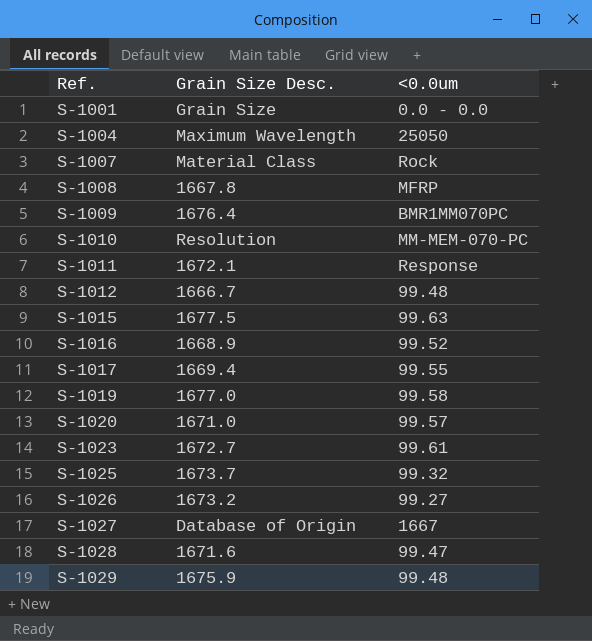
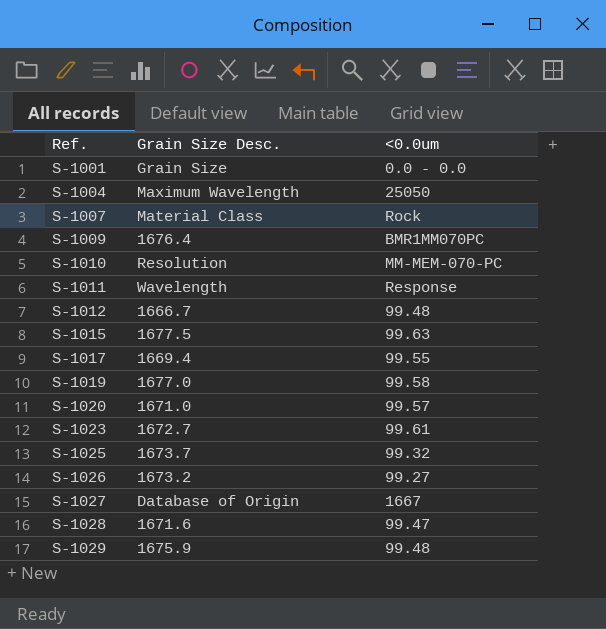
row S-1008: 1667.8 | MFRP -> none
row S-1016: 1668.9 | 99.52 -> none
S-1011 | Grain Size Desc.: 1672.1 -> Wavelength

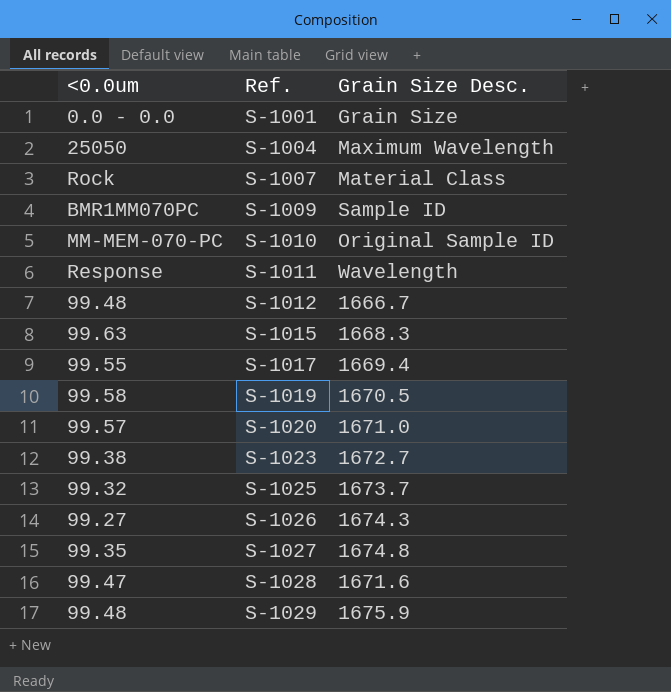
column <0.0um | position: 3 -> 1
S-1009 | Grain Size Desc.: 1676.4 -> Sample ID
S-1010 | Grain Size Desc.: Resolution -> Original Sample ID
S-1015 | Grain Size Desc.: 1677.5 -> 1668.3
S-1019 | Grain Size Desc.: 1677.0 -> 1670.5
S-1023 | <0.0um: 99.61 -> 99.38
S-1026 | Grain Size Desc.: 1673.2 -> 1674.3
S-1027 | <0.0um: 1667 -> 99.35
S-1027 | Grain Size Desc.: Database of Origin -> 1674.8

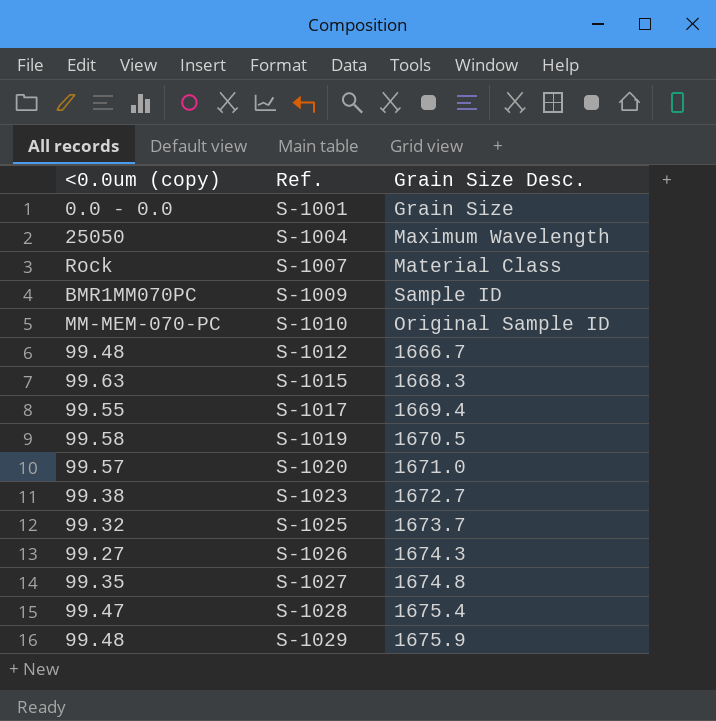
column name: <0.0um -> <0.0um (copy)
row S-1011: Response | Wavelength -> none
S-1028 | Grain Size Desc.: 1671.6 -> 1675.4

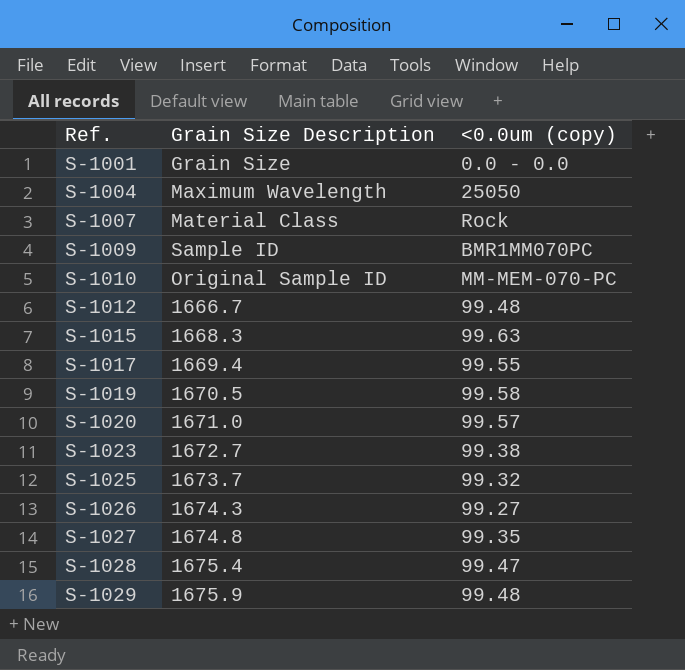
column name: Grain Size Desc. -> Grain Size Description
column <0.0um (copy) | position: 1 -> 3

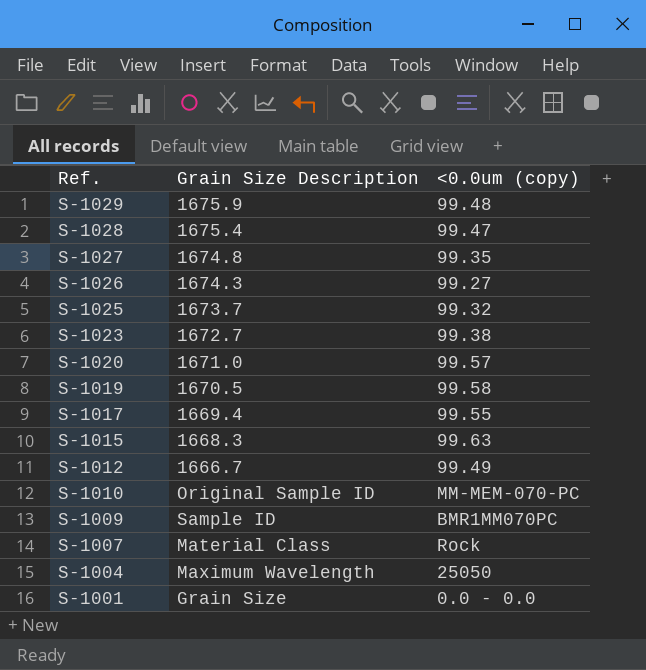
row order: Ref. ascending -> Ref. descending
S-1012 | <0.0um (copy): 99.48 -> 99.49

